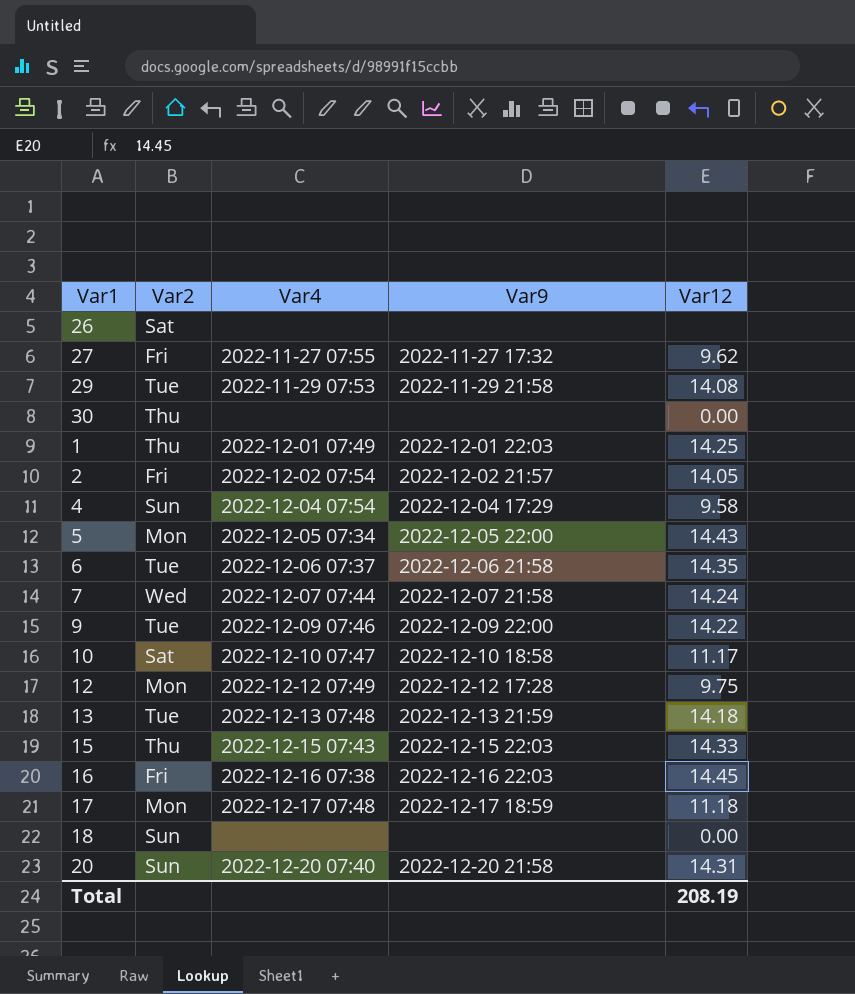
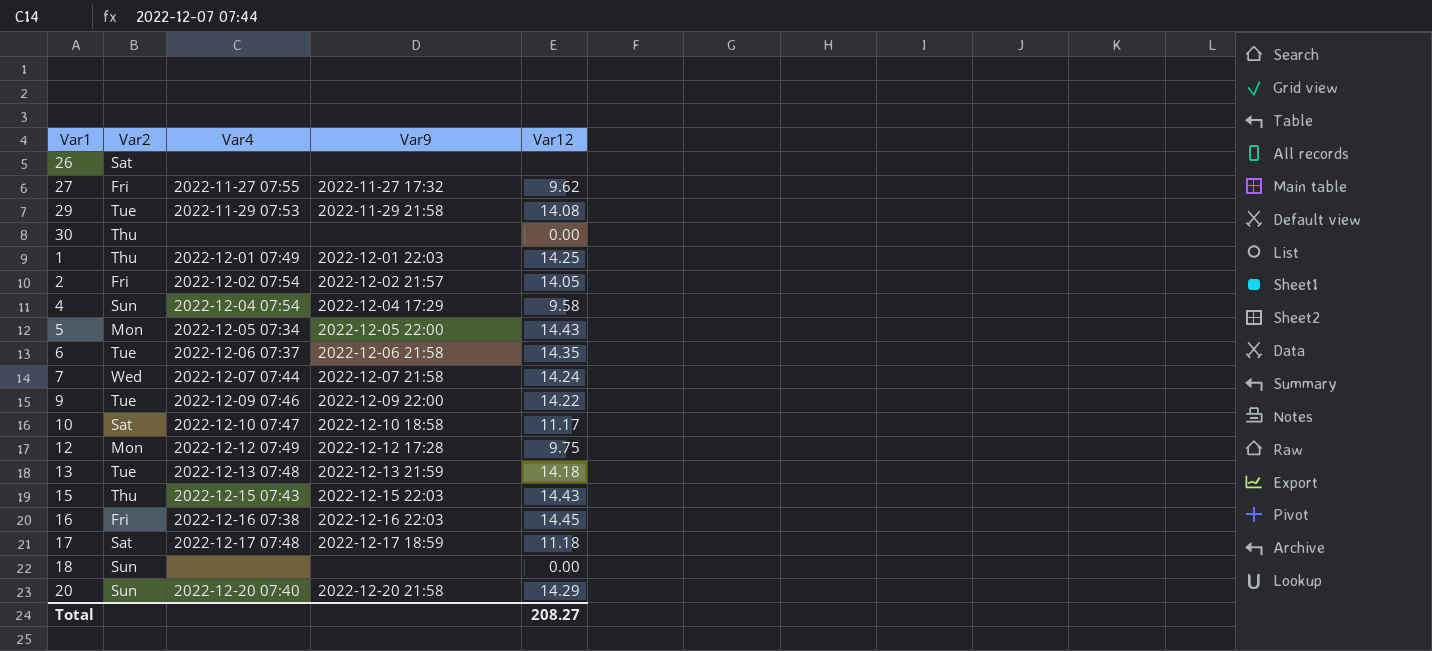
15 | Var12: 14.33 -> 14.43
17 | Var2: Mon -> Sat
20 | Var12: 14.31 -> 14.29
Total | Var12: 208.19 -> 208.27

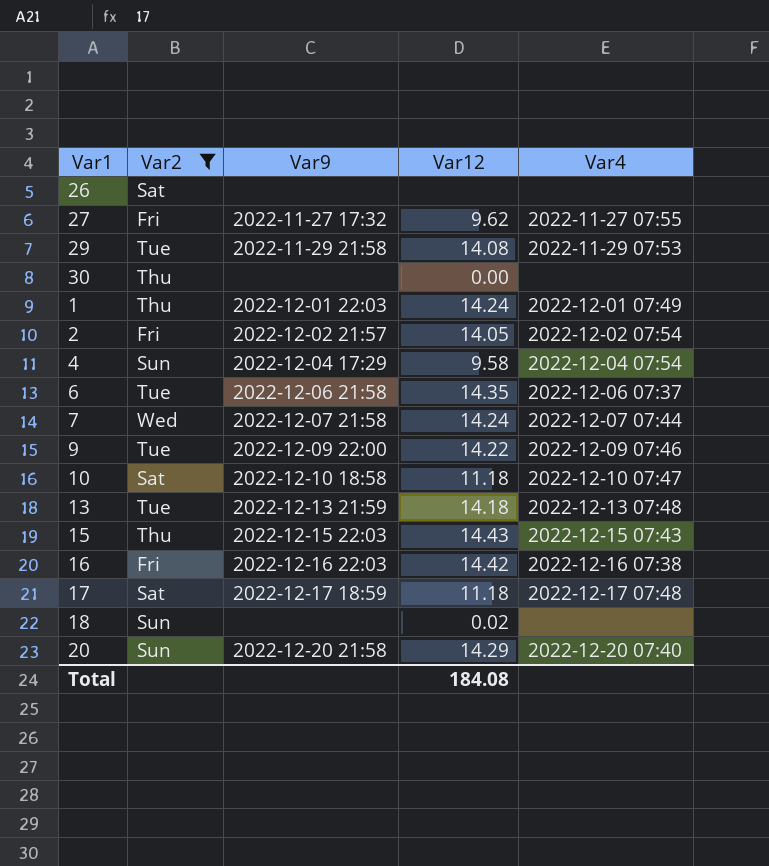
filter: none -> Var2 != Mon
column Var4 | position: 3 -> 5
1 | Var12: 14.25 -> 14.24
10 | Var12: 11.17 -> 11.18
16 | Var12: 14.45 -> 14.42
18 | Var12: 0.00 -> 0.02
Total | Var12: 208.27 -> 184.08

